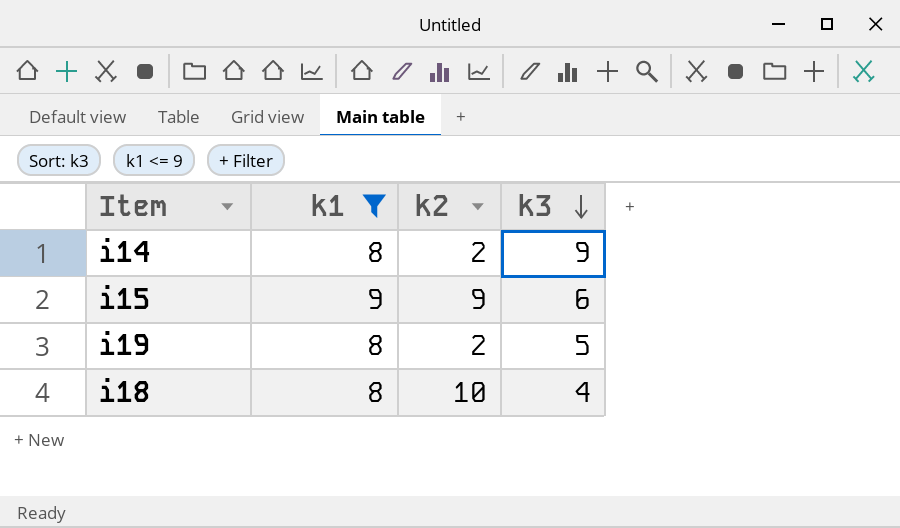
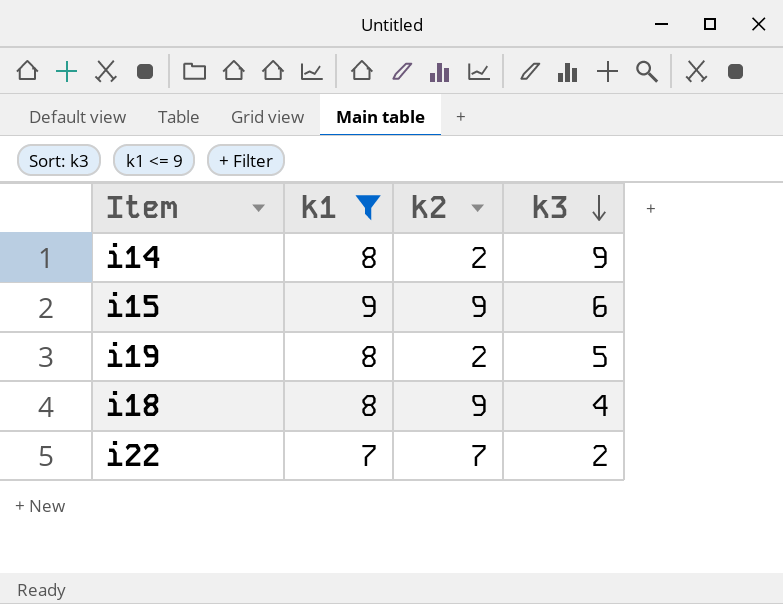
i18 | k2: 10 -> 9
row i22: none -> 7 | 7 | 2

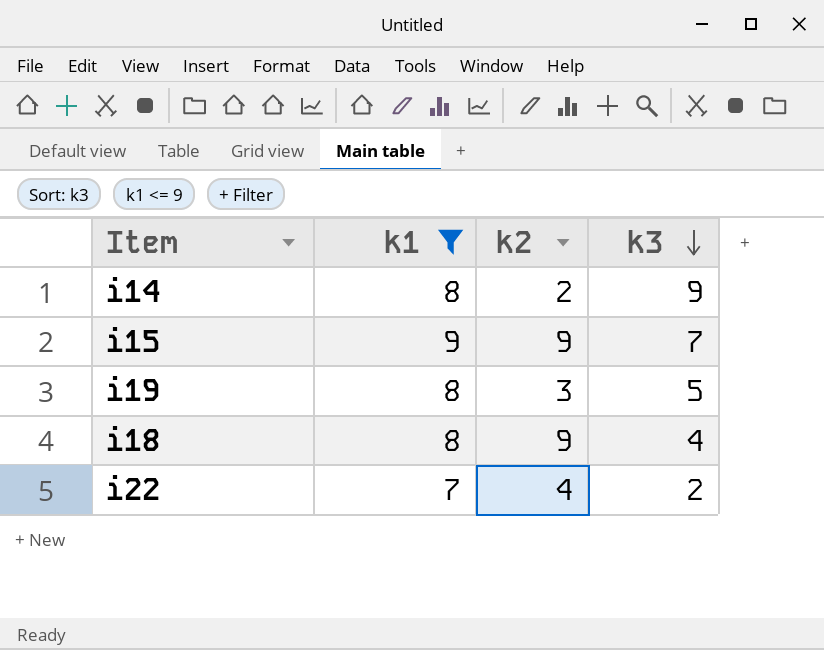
i15 | k3: 6 -> 7
i19 | k2: 2 -> 3
i22 | k2: 7 -> 4

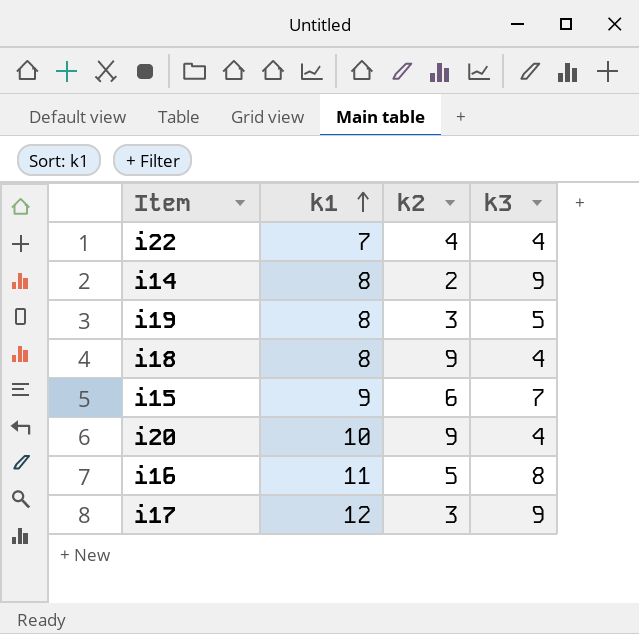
filter: k1 <= 9 -> none
row order: k3 descending -> k1 ascending
i22 | k3: 2 -> 4
i15 | k2: 9 -> 6

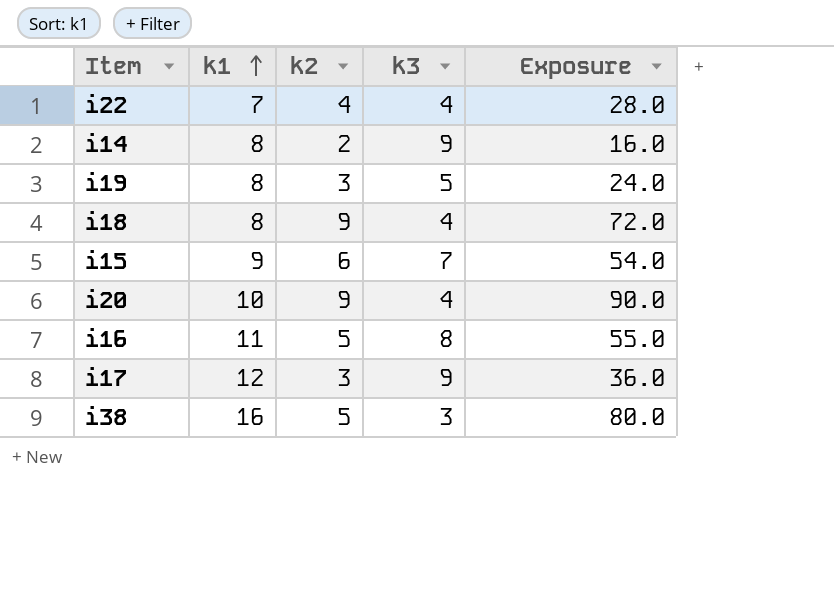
column Exposure | formula: none -> [k1] * [k2]
row i38: none -> 16 | 5 | 3 | 80.0

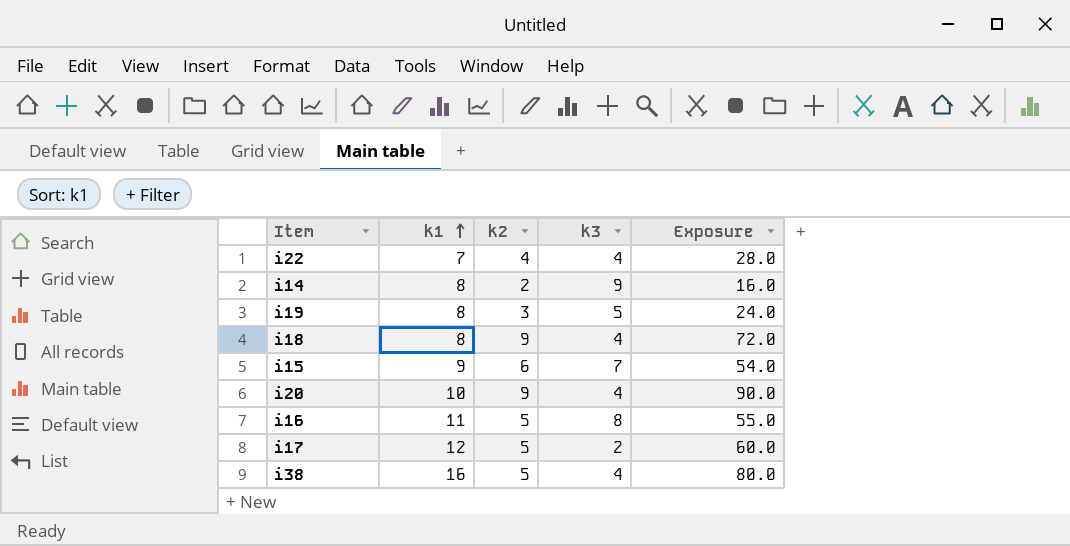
i17 | k2: 3 -> 5
i17 | k3: 9 -> 2
i17 | Exposure: 36.0 -> 60.0
i38 | k3: 3 -> 4

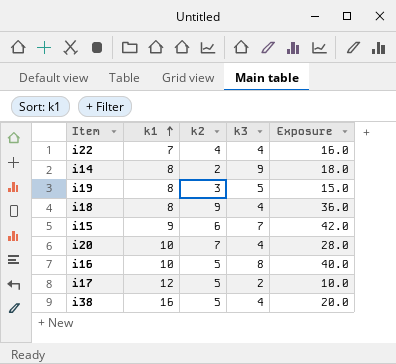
column Exposure | formula: [k1] * [k2] -> [k2] * [k3]
i20 | k2: 9 -> 7
i16 | k1: 11 -> 10

